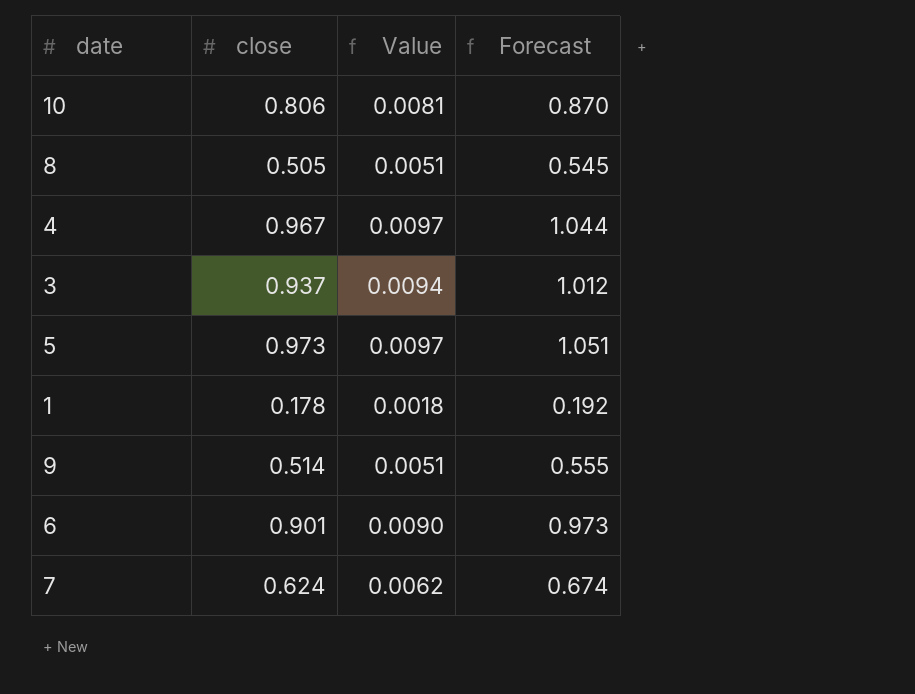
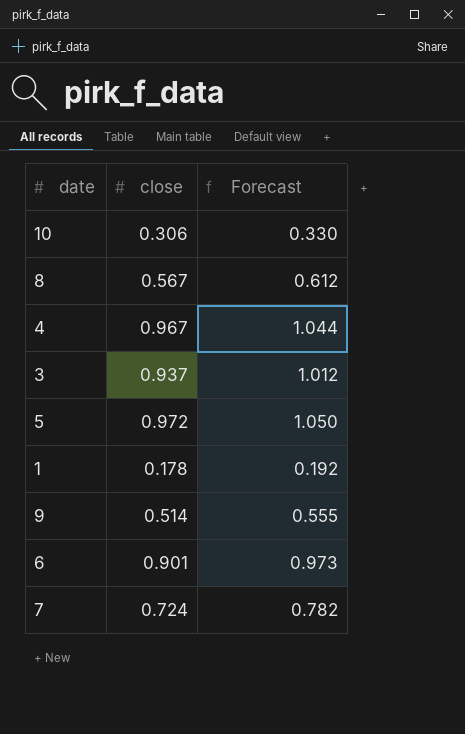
column Value | formula: [close] * 0.01 -> none
10 | close: 0.806 -> 0.306
10 | Forecast: 0.870 -> 0.330
8 | close: 0.505 -> 0.567
8 | Forecast: 0.545 -> 0.612
5 | close: 0.973 -> 0.972
5 | Forecast: 1.051 -> 1.050
7 | close: 0.624 -> 0.724
7 | Forecast: 0.674 -> 0.782

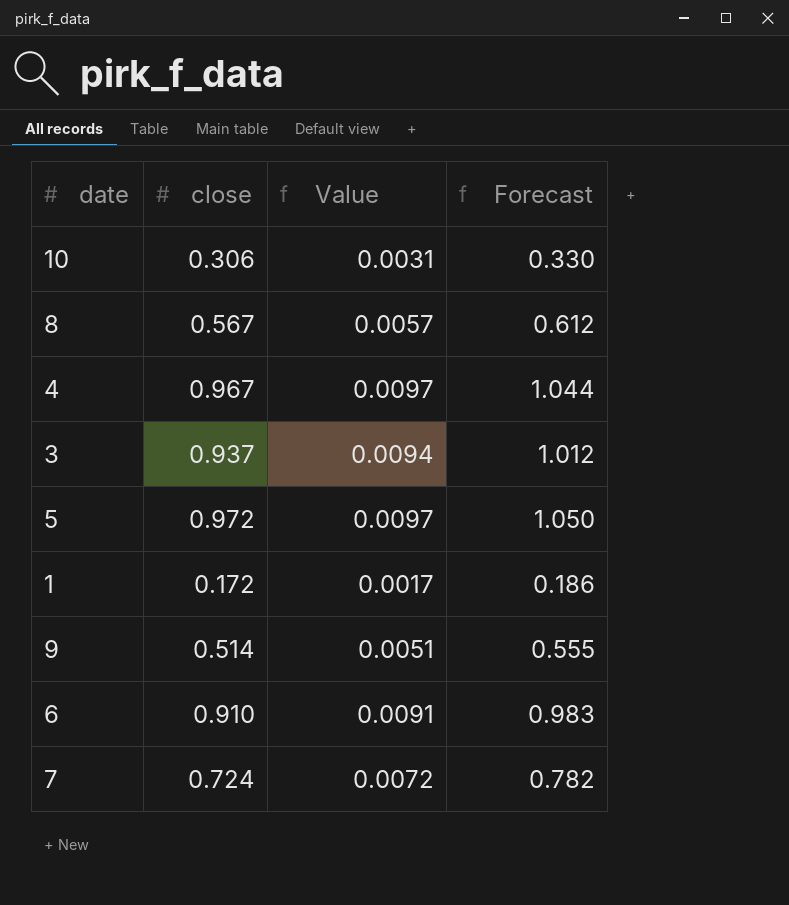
column Value | formula: none -> [close] * 0.01
1 | close: 0.178 -> 0.172
1 | Forecast: 0.192 -> 0.186
6 | close: 0.901 -> 0.910
6 | Forecast: 0.973 -> 0.983

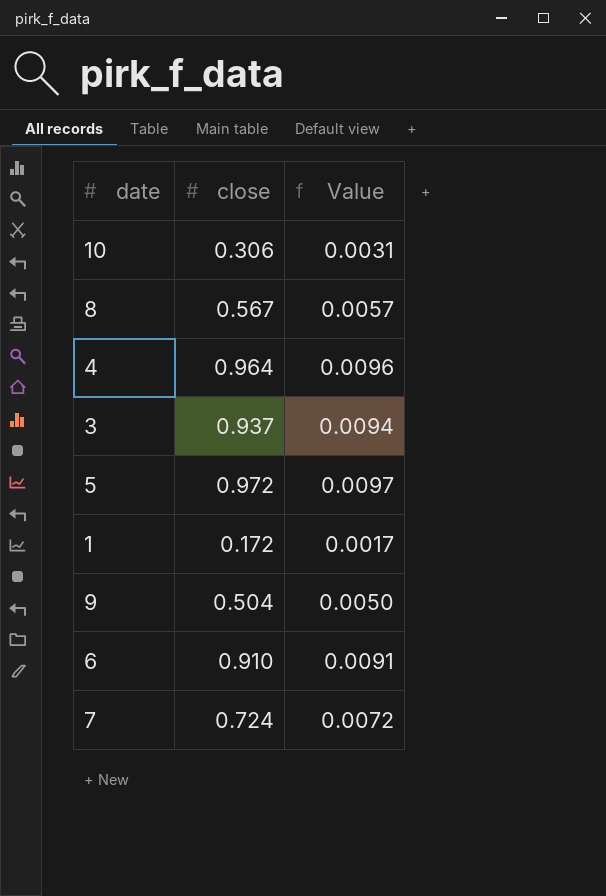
column Forecast | formula: [close] * 1.08 -> none
4 | close: 0.967 -> 0.964
4 | Value: 0.0097 -> 0.0096
9 | close: 0.514 -> 0.504
9 | Value: 0.0051 -> 0.0050

